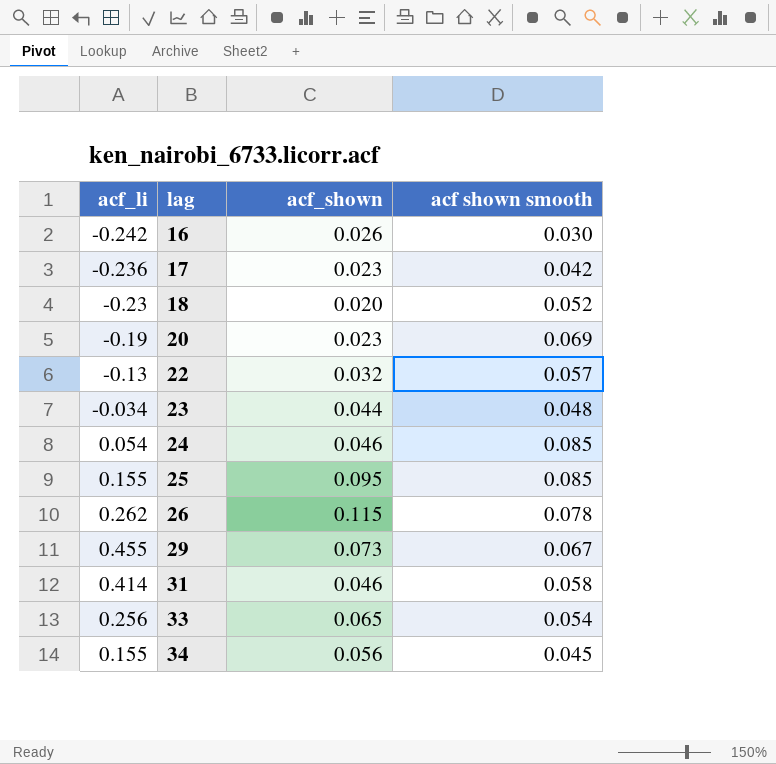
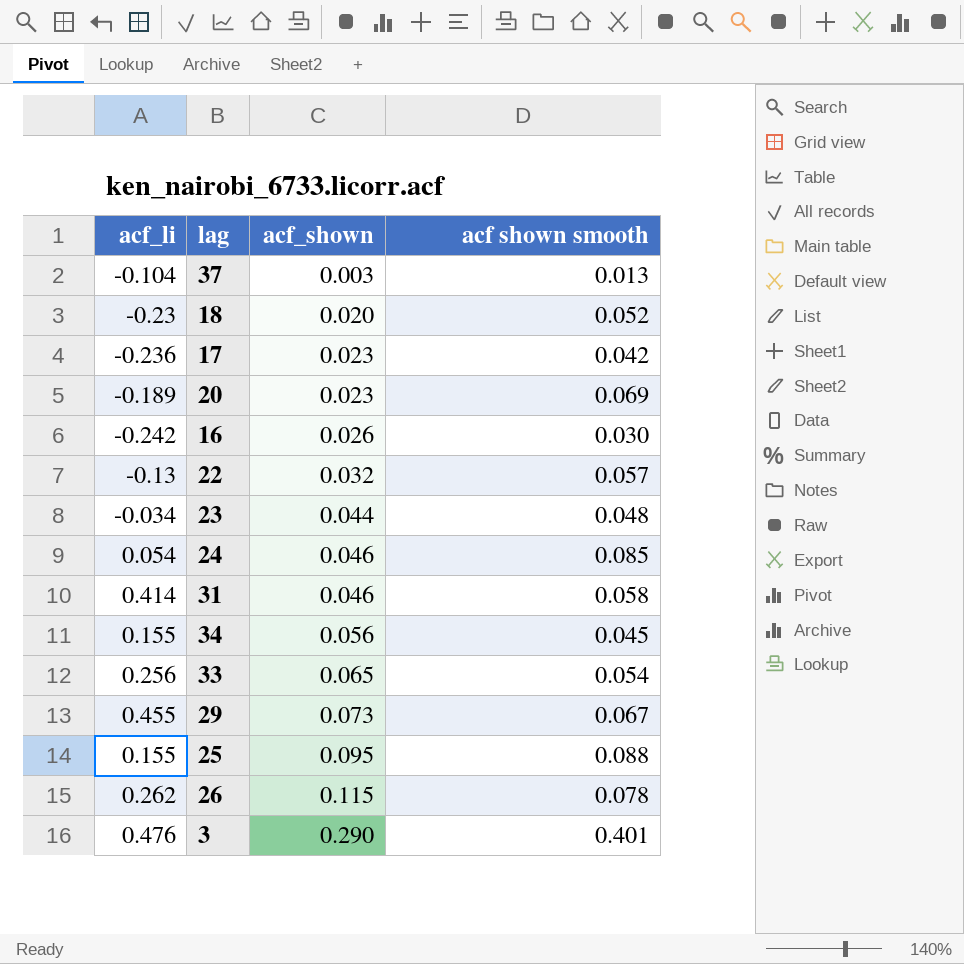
row order: lag ascending -> acf_shown ascending
row 37: none -> -0.104 | 0.003 | 0.013
20 | acf_li: -0.19 -> -0.189
25 | acf shown smooth: 0.085 -> 0.088
row 3: none -> 0.476 | 0.290 | 0.401

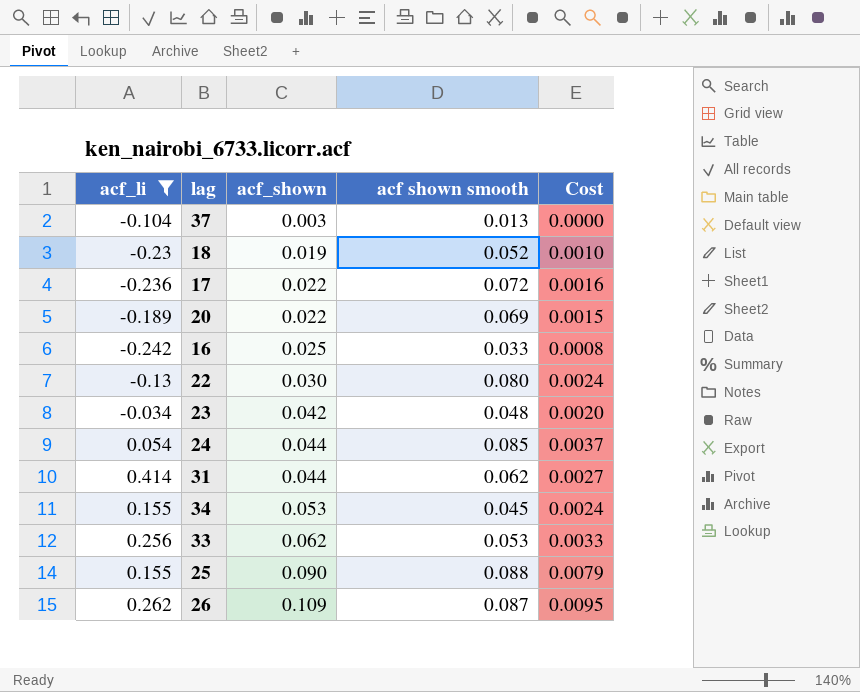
filter: none -> acf_li <= 0.414
column Cost | formula: none -> [acf_shown] * [acf shown smooth]
18 | acf_shown: 0.020 -> 0.019
17 | acf_shown: 0.023 -> 0.022
17 | acf shown smooth: 0.042 -> 0.072
20 | acf_shown: 0.023 -> 0.022
16 | acf_shown: 0.026 -> 0.025
16 | acf shown smooth: 0.030 -> 0.033
22 | acf_shown: 0.032 -> 0.030
22 | acf shown smooth: 0.057 -> 0.080
23 | acf_shown: 0.044 -> 0.042
24 | acf_shown: 0.046 -> 0.044
31 | acf_shown: 0.046 -> 0.044
31 | acf shown smooth: 0.058 -> 0.062
34 | acf_shown: 0.056 -> 0.053
33 | acf_shown: 0.065 -> 0.062
33 | acf shown smooth: 0.054 -> 0.053
25 | acf_shown: 0.095 -> 0.090
26 | acf_shown: 0.115 -> 0.109
26 | acf shown smooth: 0.078 -> 0.087

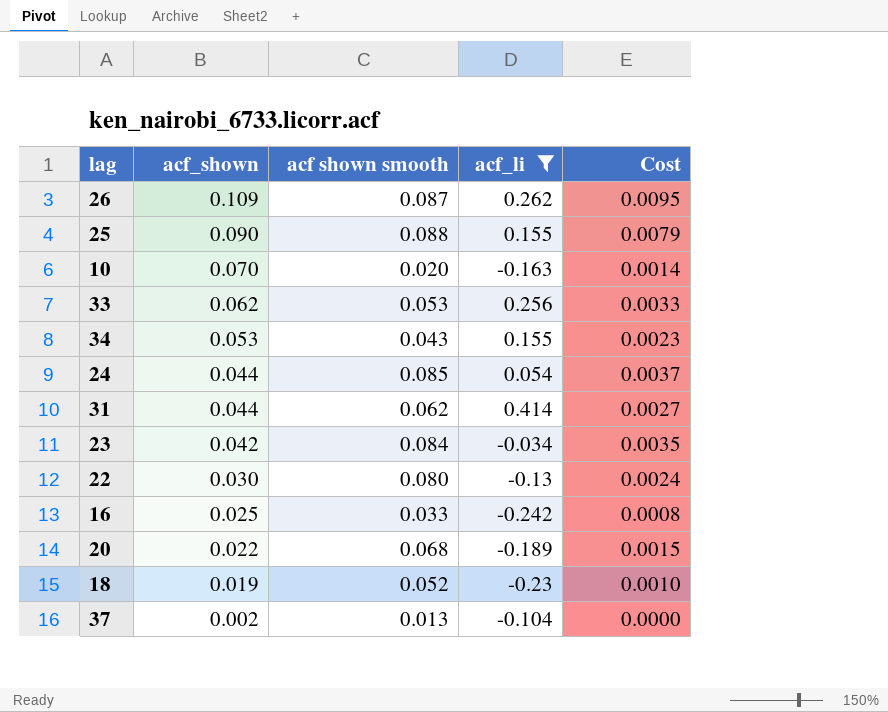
row order: acf_shown ascending -> acf_shown descending
column acf_li | position: 1 -> 4
row 17: -0.236 | 0.022 | 0.072 | 0.0016 -> none
row 10: none -> 0.070 | 0.020 | -0.163 | 0.0014
34 | acf shown smooth: 0.045 -> 0.043
34 | Cost: 0.0024 -> 0.0023
23 | acf shown smooth: 0.048 -> 0.084
23 | Cost: 0.0020 -> 0.0035
20 | acf shown smooth: 0.069 -> 0.068
37 | acf_shown: 0.003 -> 0.002

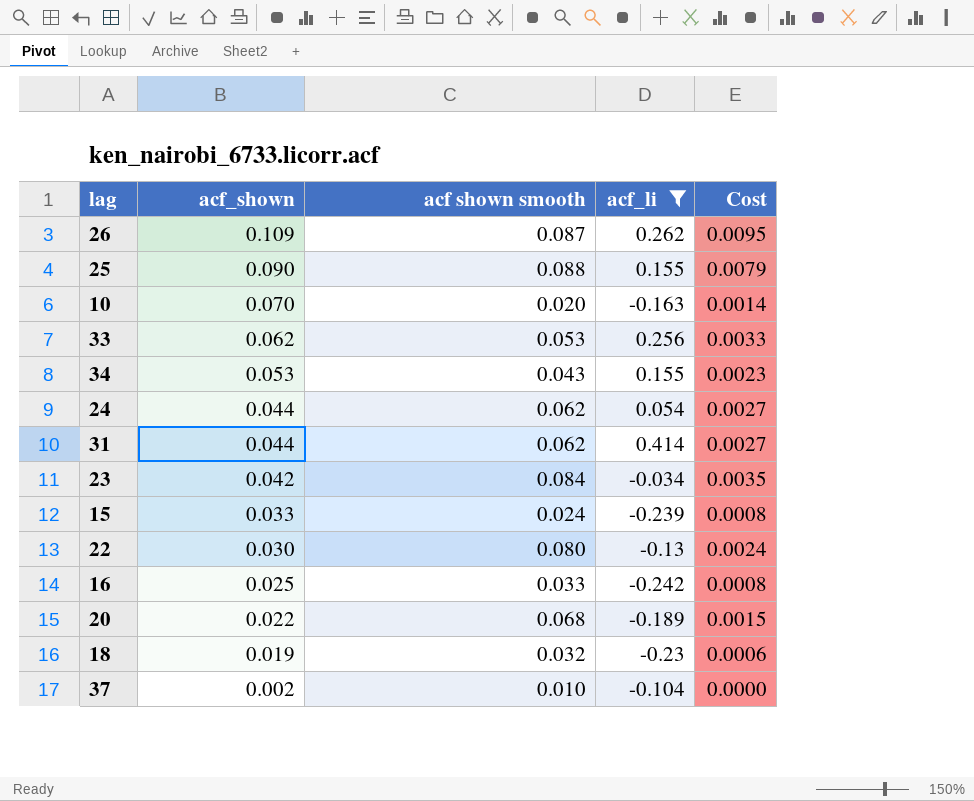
24 | acf shown smooth: 0.085 -> 0.062
24 | Cost: 0.0037 -> 0.0027
row 15: none -> 0.033 | 0.024 | -0.239 | 0.0008
18 | acf shown smooth: 0.052 -> 0.032
18 | Cost: 0.0010 -> 0.0006
37 | acf shown smooth: 0.013 -> 0.010

